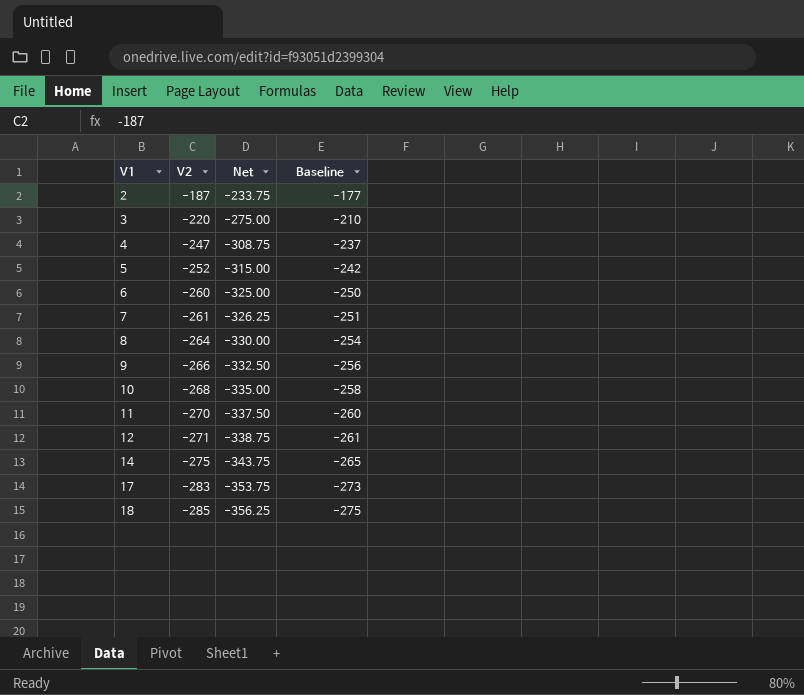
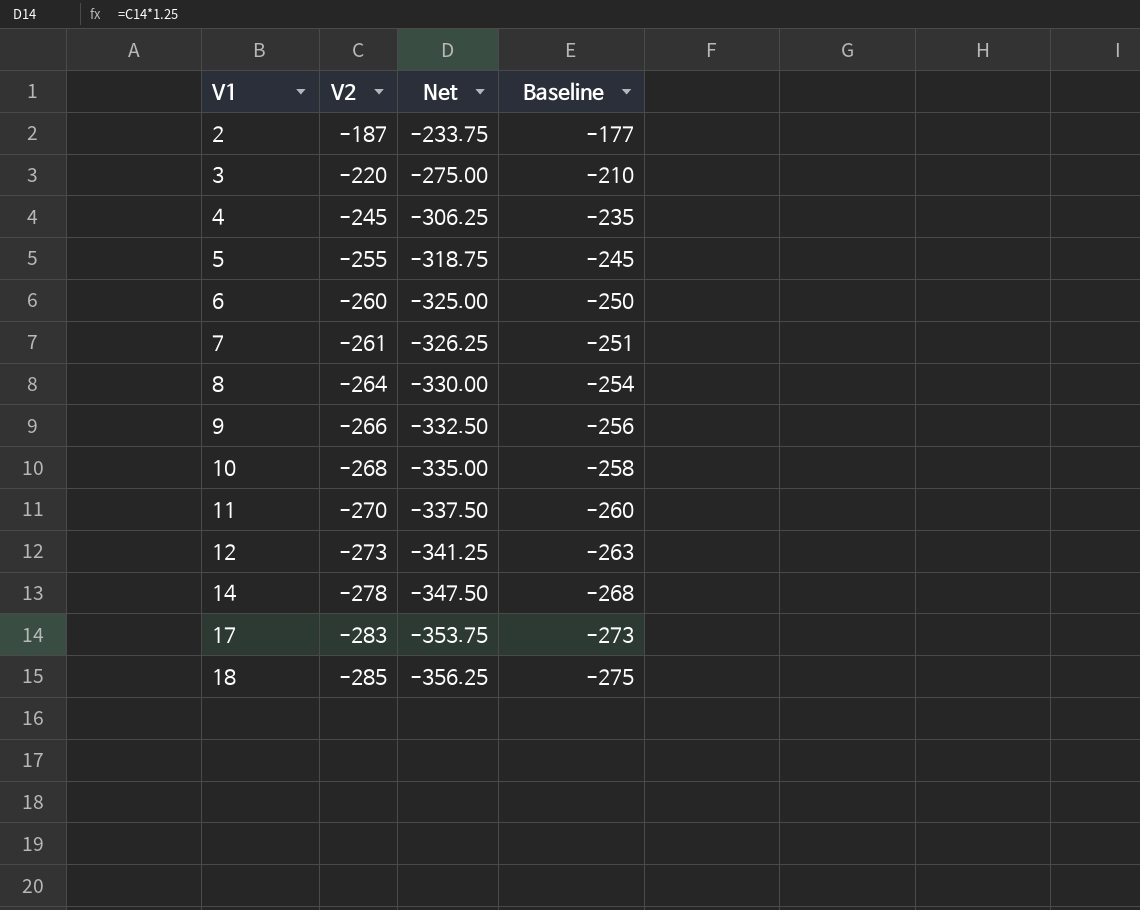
4 | V2: -247 -> -245
4 | Net: -308.75 -> -306.25
4 | Baseline: -237 -> -235
5 | V2: -252 -> -255
5 | Net: -315.00 -> -318.75
5 | Baseline: -242 -> -245
12 | V2: -271 -> -273
12 | Net: -338.75 -> -341.25
12 | Baseline: -261 -> -263
14 | V2: -275 -> -278
14 | Net: -343.75 -> -347.50
14 | Baseline: -265 -> -268

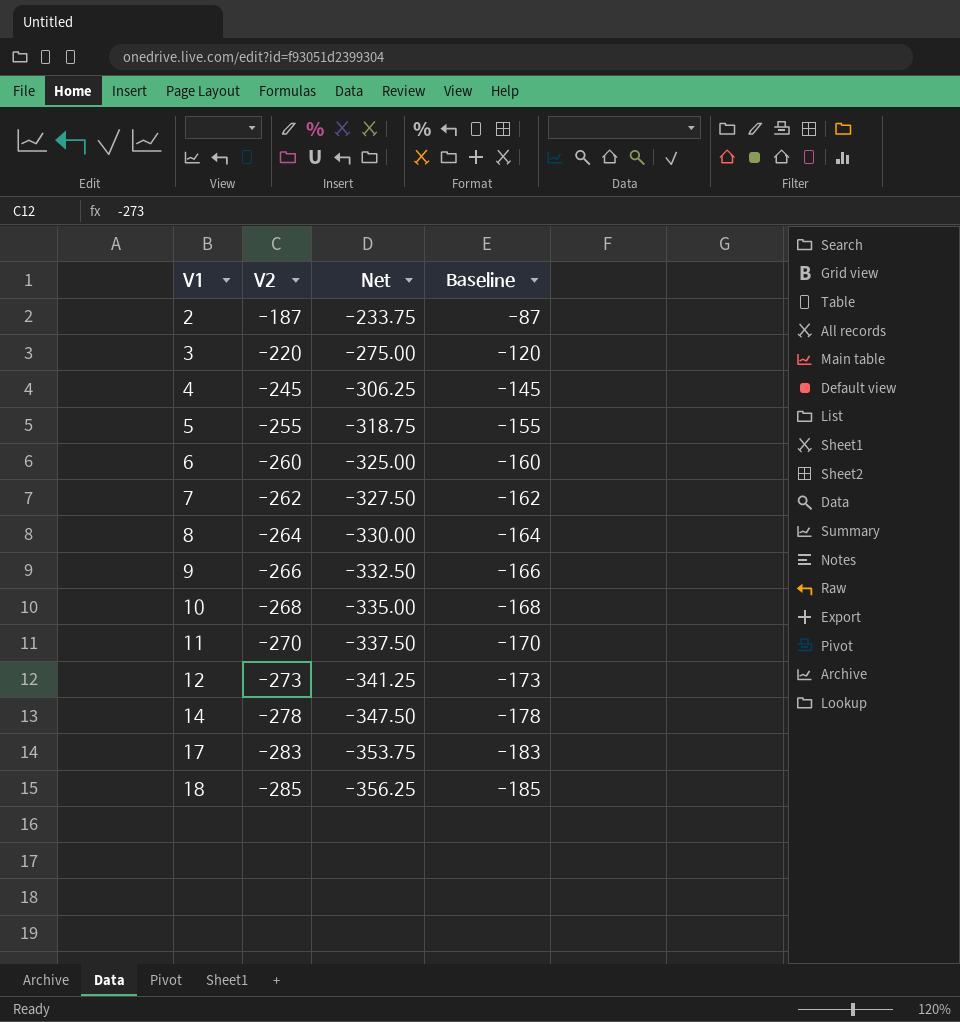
column Baseline | formula: [V2] + 10 -> [V2] + 100
7 | V2: -261 -> -262
7 | Net: -326.25 -> -327.50

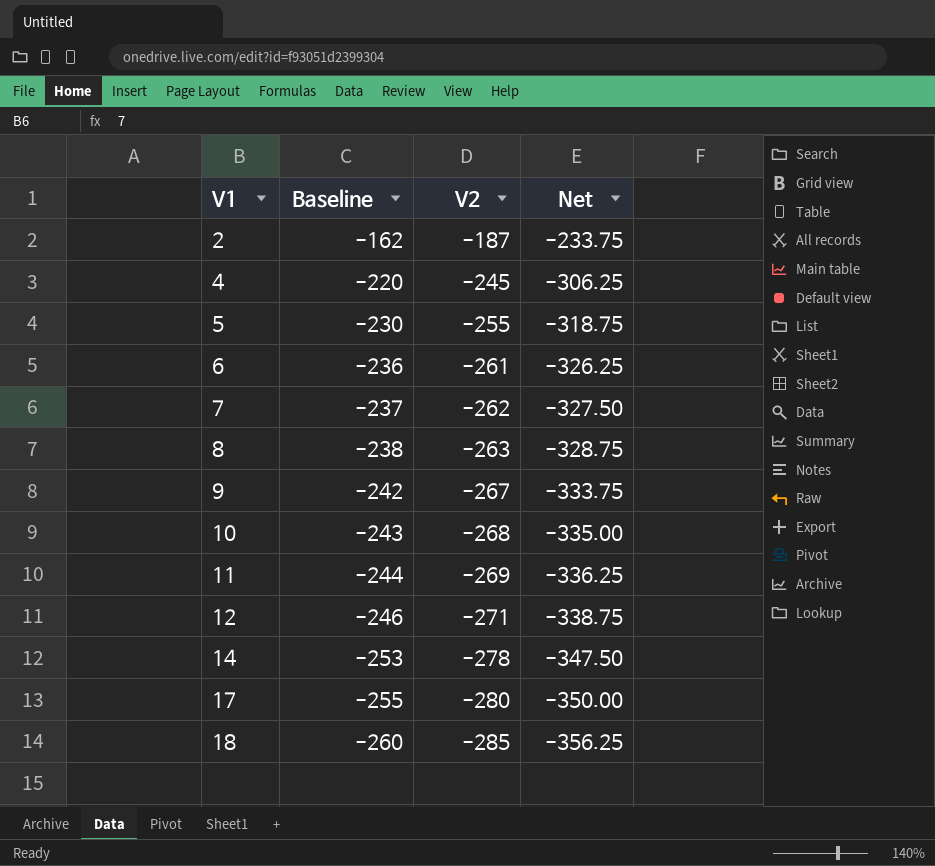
column Baseline | formula: [V2] + 100 -> [V2] + 25
column Baseline | position: 4 -> 2
row 3: -220 | -275.00 | -120 -> none
6 | V2: -260 -> -261
6 | Net: -325.00 -> -326.25
8 | V2: -264 -> -263
8 | Net: -330.00 -> -328.75
9 | V2: -266 -> -267
9 | Net: -332.50 -> -333.75
11 | V2: -270 -> -269
11 | Net: -337.50 -> -336.25
12 | V2: -273 -> -271
12 | Net: -341.25 -> -338.75
17 | V2: -283 -> -280
17 | Net: -353.75 -> -350.00

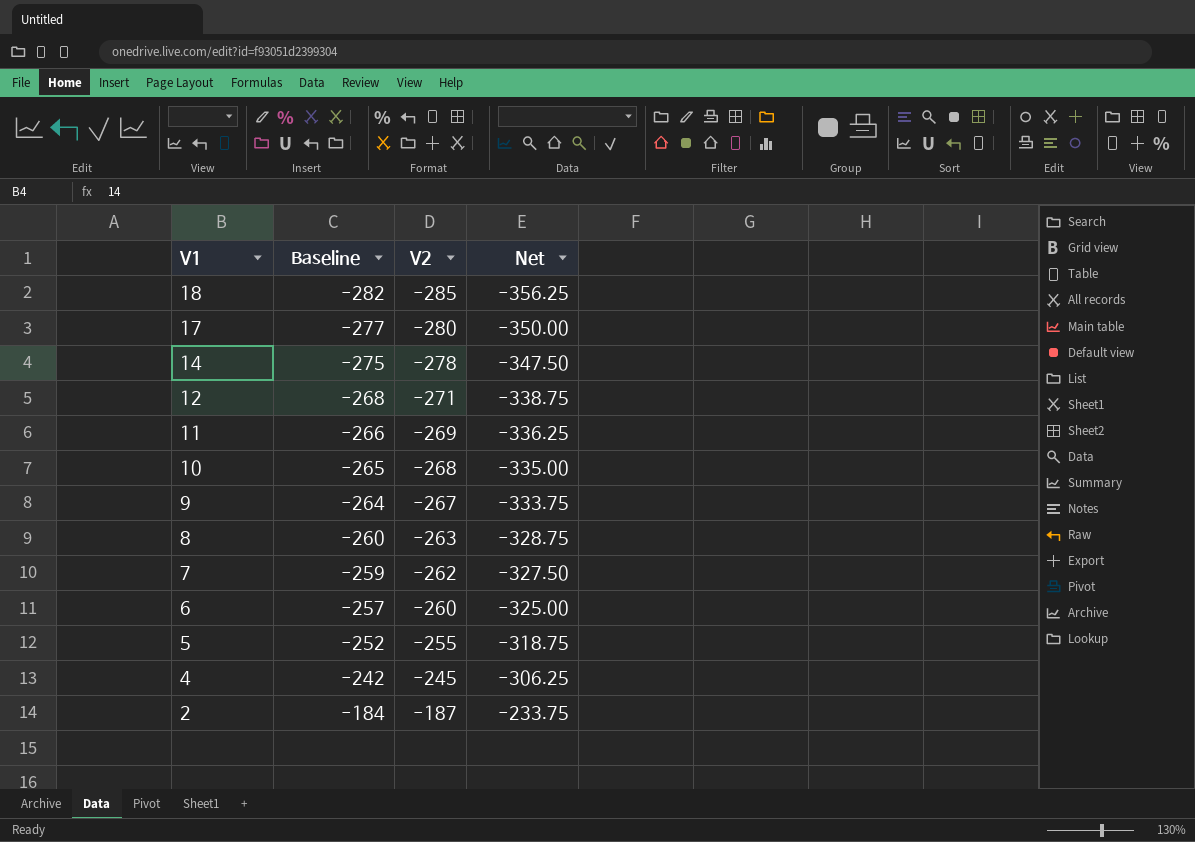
row order: V1 ascending -> V1 descending
column Baseline | formula: [V2] + 25 -> [V2] + 3
6 | V2: -261 -> -260
6 | Net: -326.25 -> -325.00

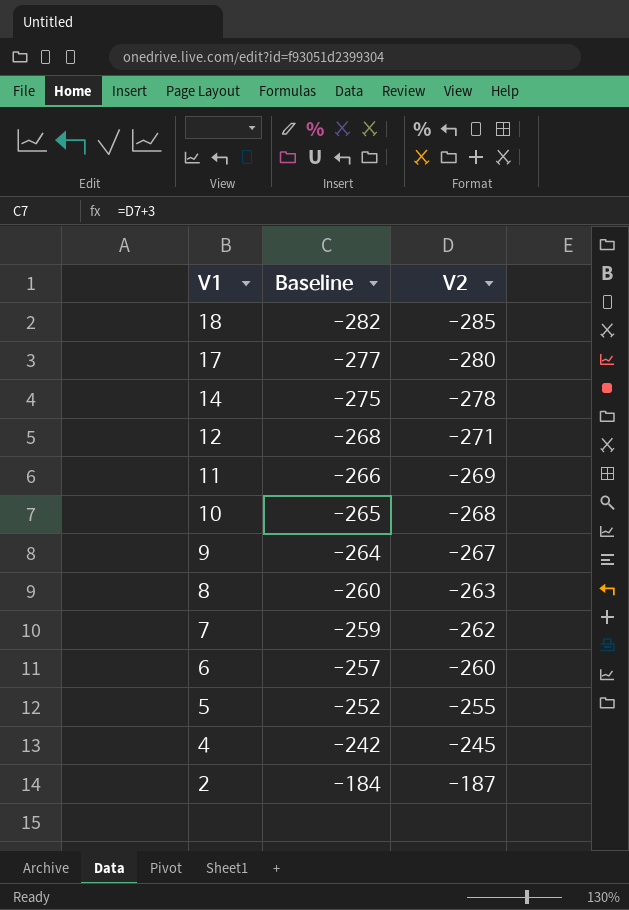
column Net | formula: [V2] * 1.25 -> none

